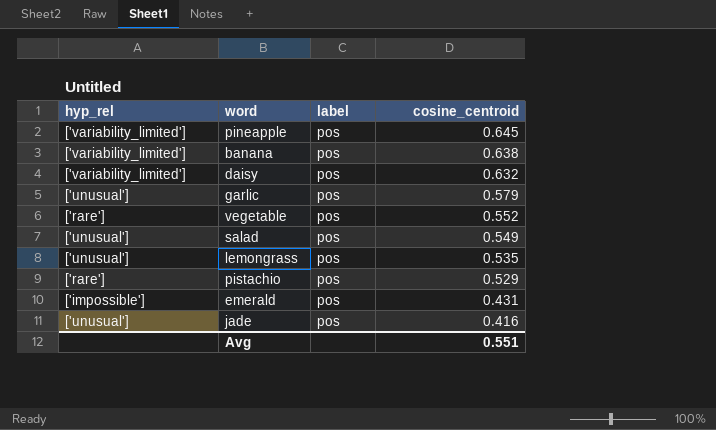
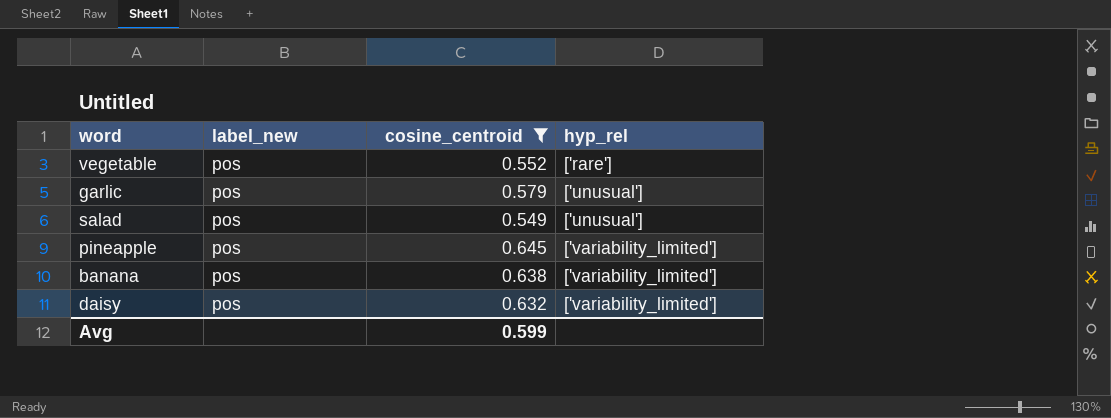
filter: none -> cosine_centroid >= 0.549
row order: cosine_centroid descending -> hyp_rel ascending
column name: label -> label_new
column hyp_rel | position: 1 -> 4
Avg | cosine_centroid: 0.551 -> 0.599

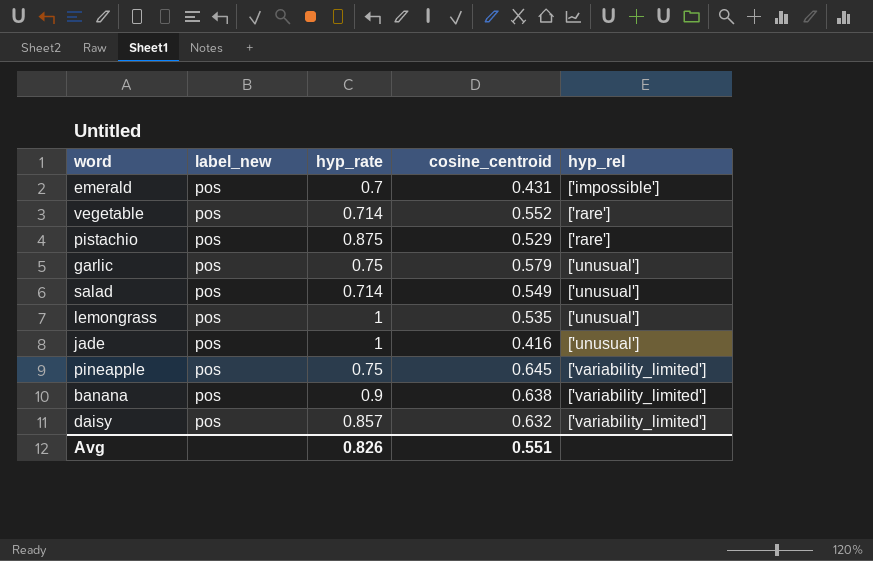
filter: cosine_centroid >= 0.549 -> none
column hyp_rate | position: none -> 3
Avg | cosine_centroid: 0.599 -> 0.551

